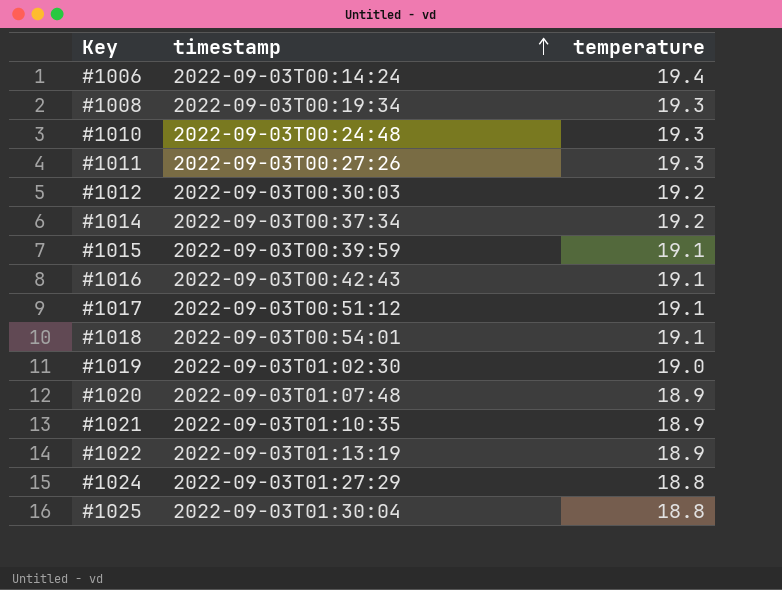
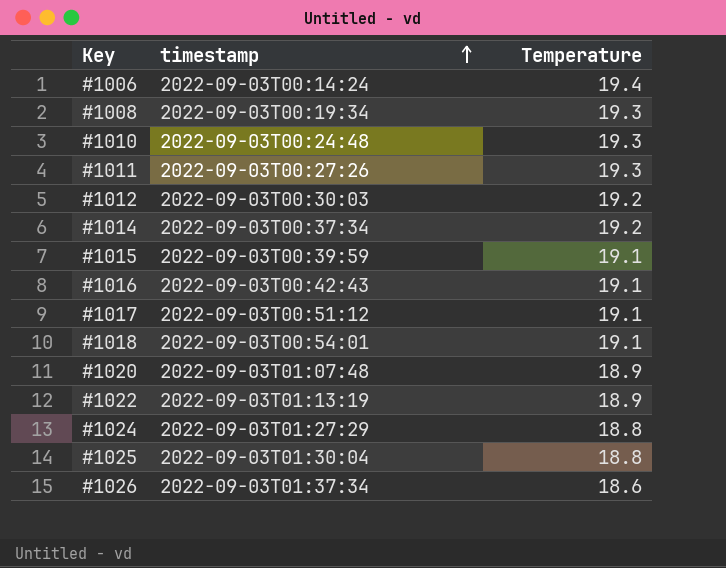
column name: temperature -> Temperature
row #1019: 2022-09-03T01:02:30 | 19.0 -> none
row #1021: 2022-09-03T01:10:35 | 18.9 -> none
row #1026: none -> 2022-09-03T01:37:34 | 18.6

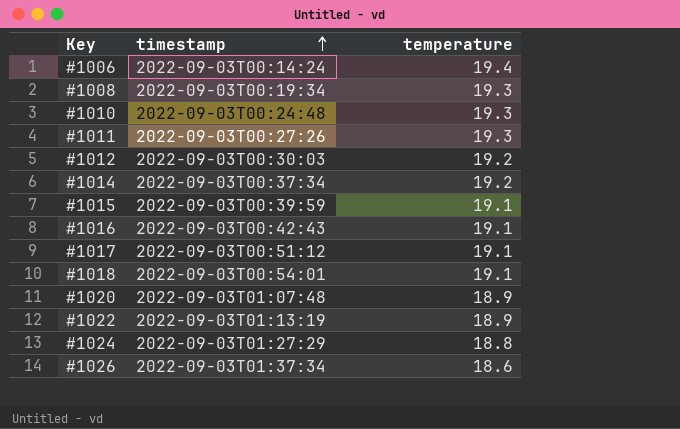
column name: Temperature -> temperature
row #1025: 2022-09-03T01:30:04 | 18.8 -> none

